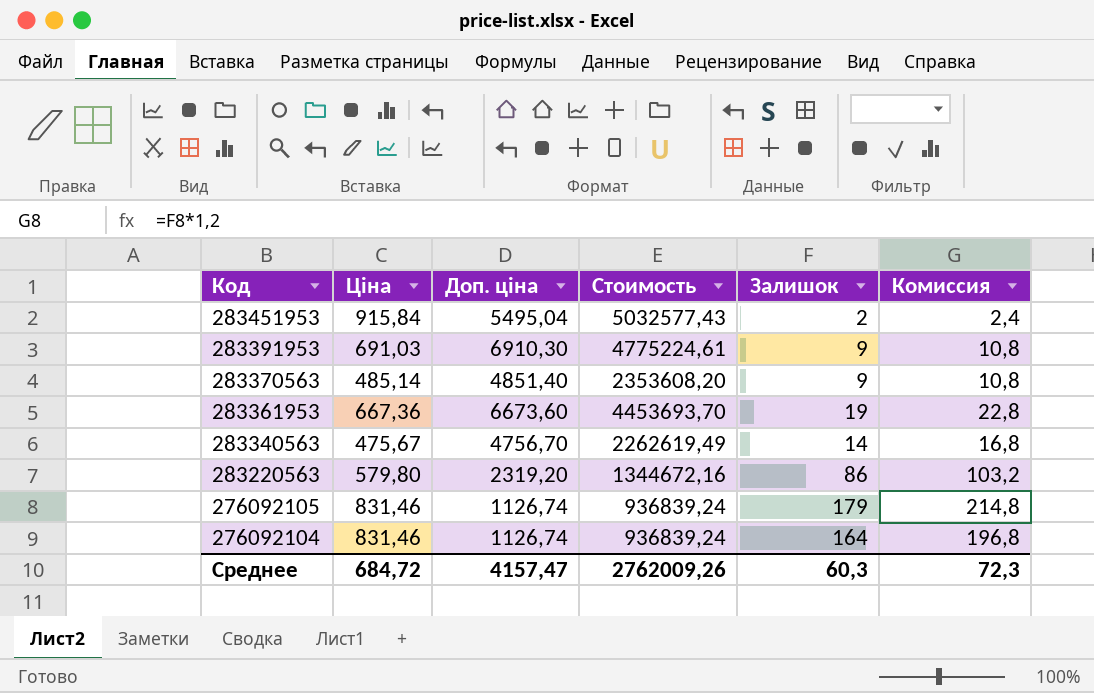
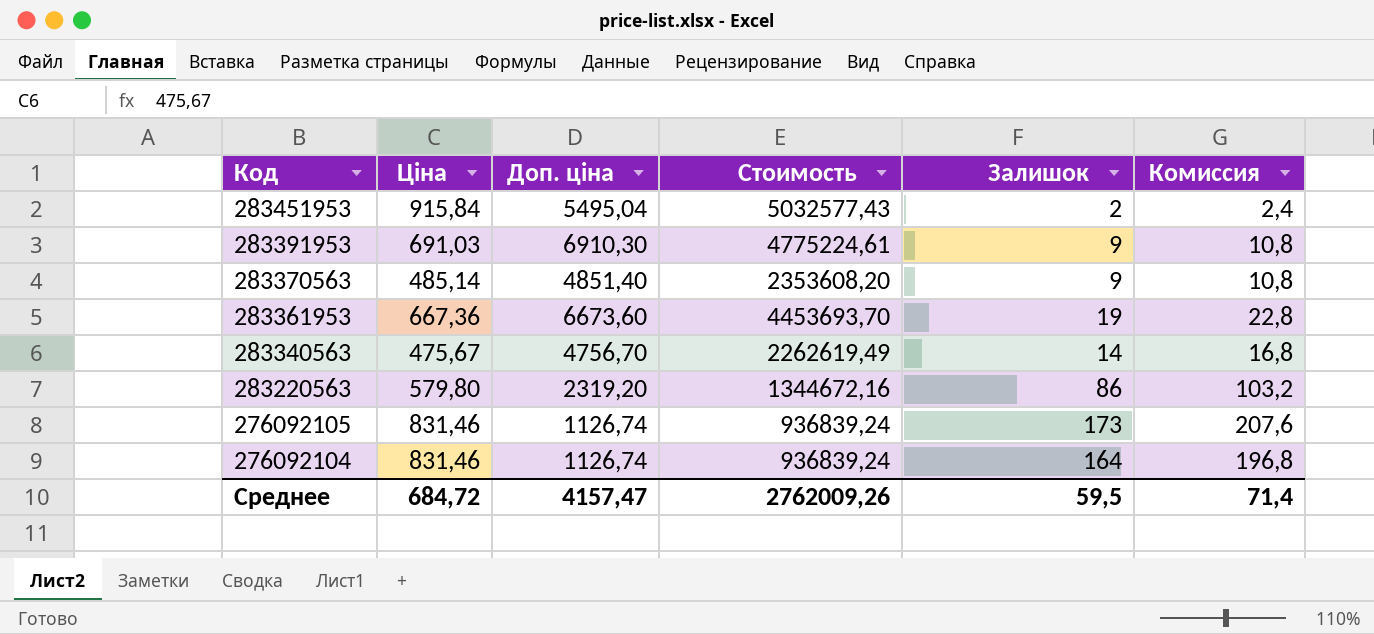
276092105 | Залишок: 179 -> 173
276092105 | Комиссия: 214,8 -> 207,6
Среднее | Залишок: 60,3 -> 59,5
Среднее | Комиссия: 72,3 -> 71,4

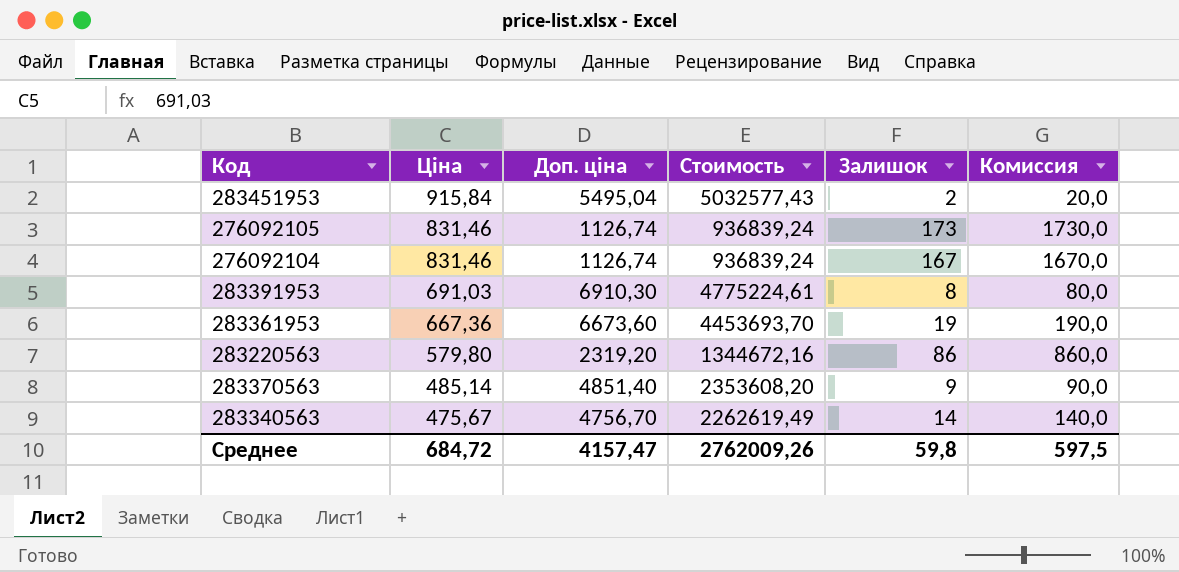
row order: Код descending -> Ціна descending
column Комиссия | formula: [Залишок] * 1,2 -> [Залишок] * 10
276092104 | Залишок: 164 -> 167
283391953 | Залишок: 9 -> 8
Среднее | Залишок: 59,5 -> 59,8
Среднее | Комиссия: 71,4 -> 597,5

